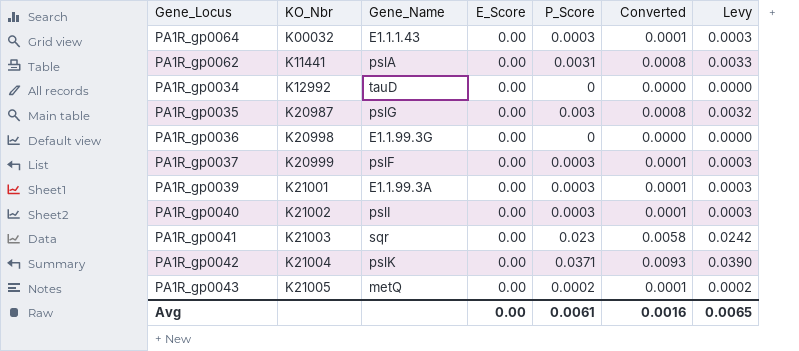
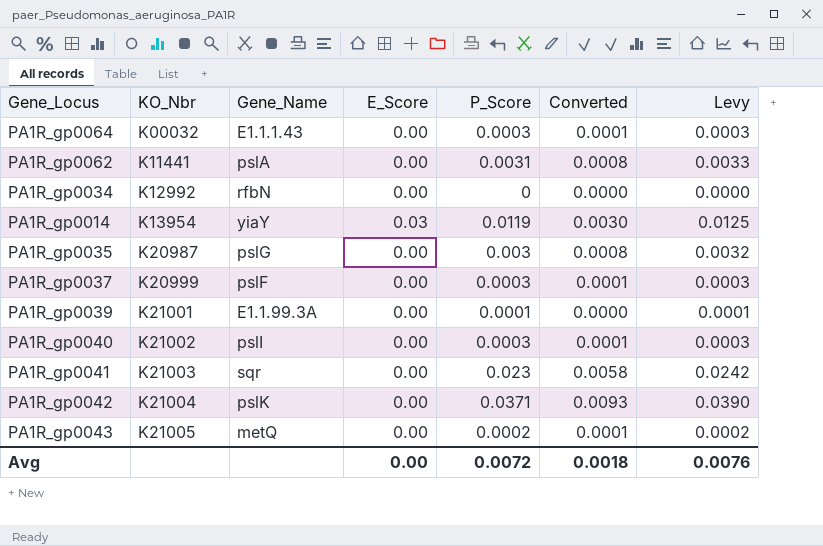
row PA1R_gp0036: K20998 | E1.1.99.3G | 0.00 | 0 | 0.0000 | 0.0000 -> none
PA1R_gp0034 | Gene_Name: tauD -> rfbN
row PA1R_gp0014: none -> K13954 | yiaY | 0.03 | 0.0119 | 0.0030 | 0.0125
PA1R_gp0039 | P_Score: 0.0003 -> 0.0001
PA1R_gp0039 | Converted: 0.0001 -> 0.0000
PA1R_gp0039 | Levy: 0.0003 -> 0.0001
Avg | P_Score: 0.0061 -> 0.0072
Avg | Converted: 0.0016 -> 0.0018
Avg | Levy: 0.0065 -> 0.0076

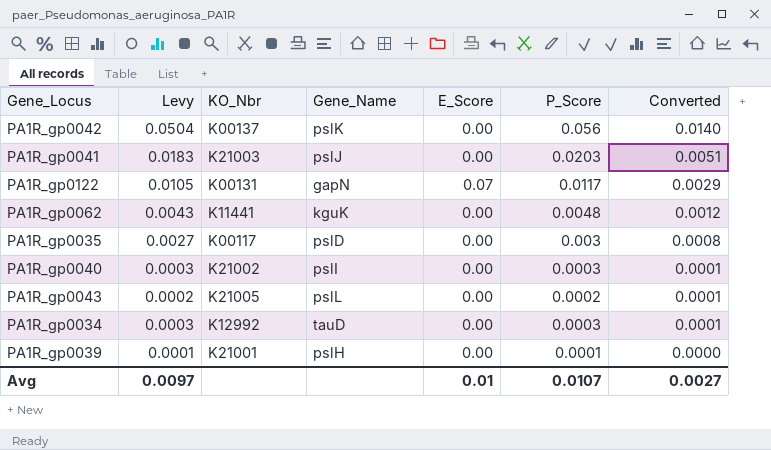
row order: KO_Nbr ascending -> Converted descending
column Levy | formula: [P_Score] * 1.05 -> [P_Score] * 0.9
column Levy | position: 7 -> 2
row PA1R_gp0064: K00032 | E1.1.1.43 | 0.00 | 0.0003 | 0.0001 | 0.0003 -> none
row PA1R_gp0014: K13954 | yiaY | 0.03 | 0.0119 | 0.0030 | 0.0125 -> none
row PA1R_gp0037: K20999 | pslF | 0.00 | 0.0003 | 0.0001 | 0.0003 -> none
PA1R_gp0042 | KO_Nbr: K21004 -> K00137
PA1R_gp0042 | P_Score: 0.0371 -> 0.056
PA1R_gp0042 | Converted: 0.0093 -> 0.0140
PA1R_gp0041 | Gene_Name: sqr -> pslJ
PA1R_gp0041 | P_Score: 0.023 -> 0.0203
PA1R_gp0041 | Converted: 0.0058 -> 0.0051
row PA1R_gp0122: none -> 0.0105 | K00131 | gapN | 0.07 | 0.0117 | 0.0029
PA1R_gp0062 | Gene_Name: pslA -> kguK
PA1R_gp0062 | P_Score: 0.0031 -> 0.0048
PA1R_gp0062 | Converted: 0.0008 -> 0.0012
PA1R_gp0035 | KO_Nbr: K20987 -> K00117
PA1R_gp0035 | Gene_Name: pslG -> pslD
PA1R_gp0043 | Gene_Name: metQ -> pslL
PA1R_gp0034 | Gene_Name: rfbN -> tauD
PA1R_gp0034 | P_Score: 0 -> 0.0003
PA1R_gp0034 | Converted: 0.0000 -> 0.0001
PA1R_gp0039 | Gene_Name: E1.1.99.3A -> pslH
Avg | Levy: 0.0076 -> 0.0097
Avg | E_Score: 0.00 -> 0.01
Avg | P_Score: 0.0072 -> 0.0107
Avg | Converted: 0.0018 -> 0.0027

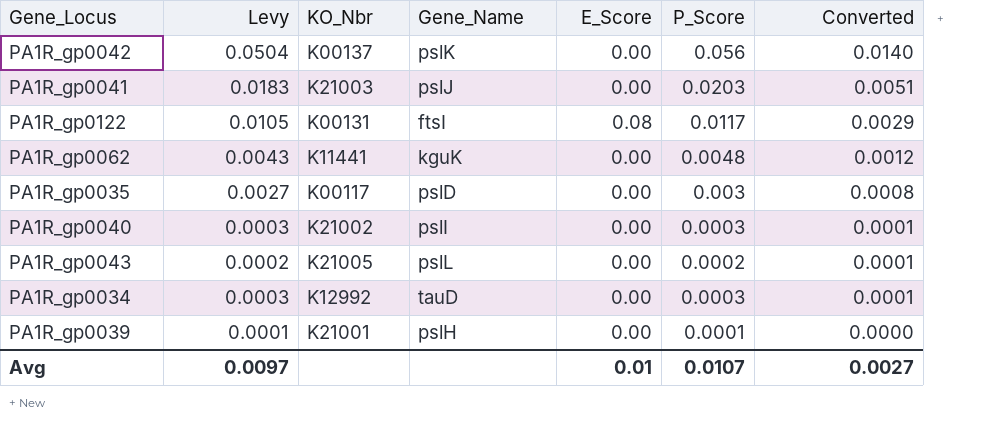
PA1R_gp0122 | Gene_Name: gapN -> ftsI
PA1R_gp0122 | E_Score: 0.07 -> 0.08

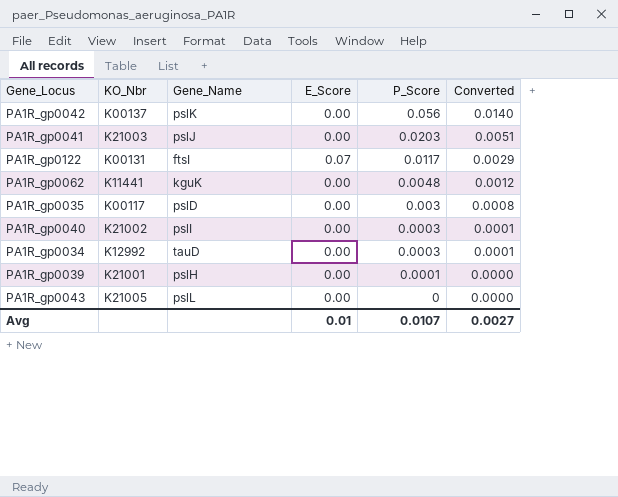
row order: Converted descending -> P_Score descending
column Levy | formula: [P_Score] * 0.9 -> none
PA1R_gp0122 | E_Score: 0.08 -> 0.07
PA1R_gp0043 | P_Score: 0.0002 -> 0
PA1R_gp0043 | Converted: 0.0001 -> 0.0000

